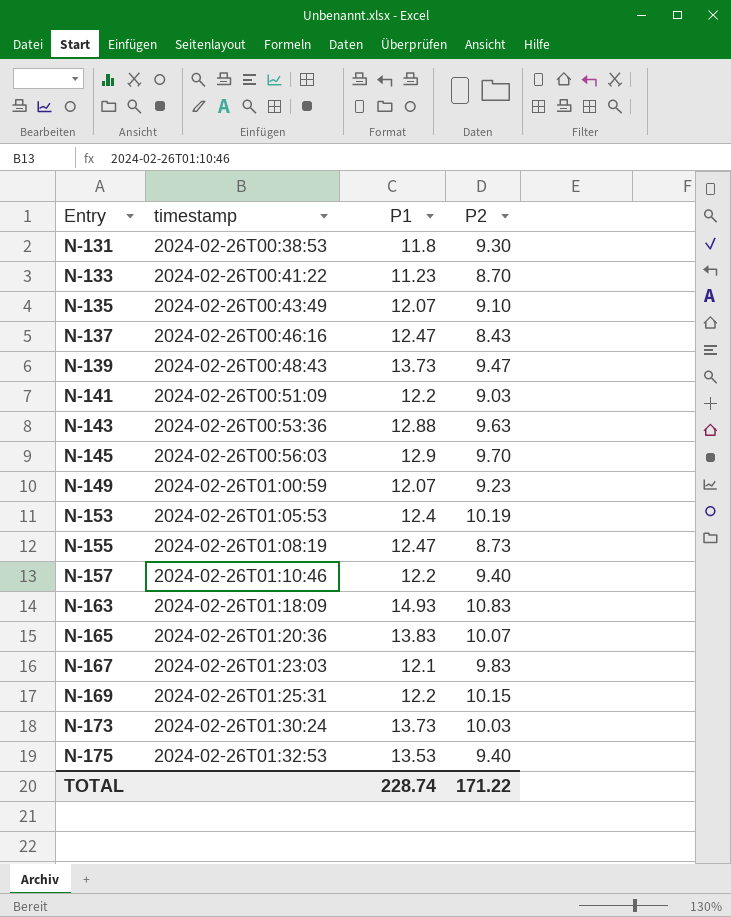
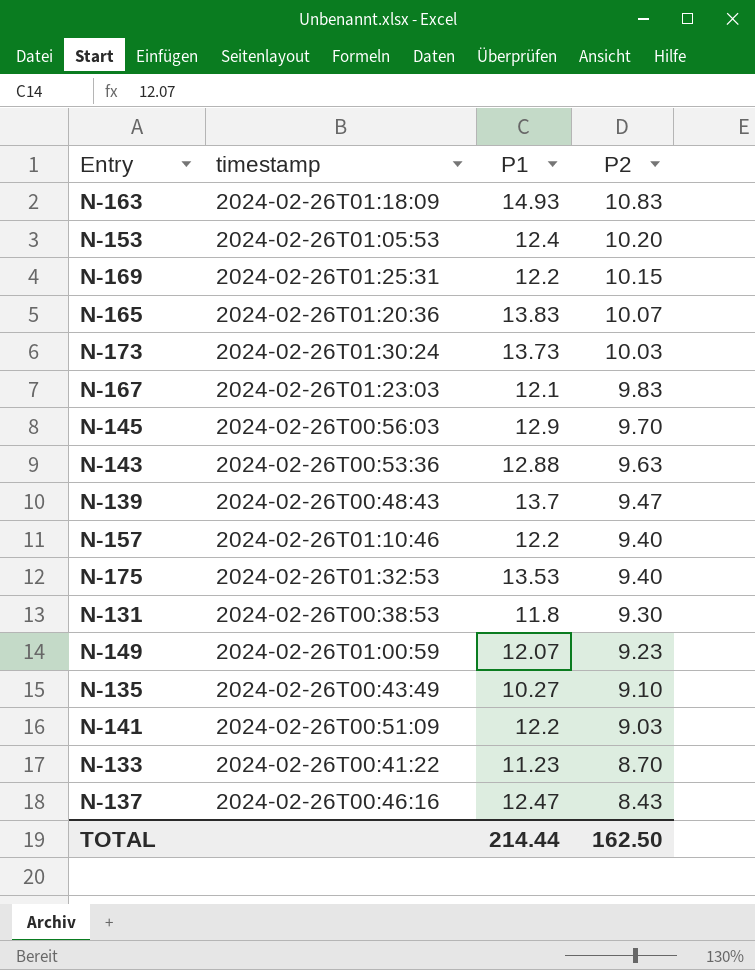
row order: Entry ascending -> P2 descending
row N-155: 2024-02-26T01:08:19 | 12.47 | 8.73 -> none
N-153 | P2: 10.19 -> 10.20
N-139 | P1: 13.73 -> 13.7
N-135 | P1: 12.07 -> 10.27
TOTAL | P1: 228.74 -> 214.44
TOTAL | P2: 171.22 -> 162.50

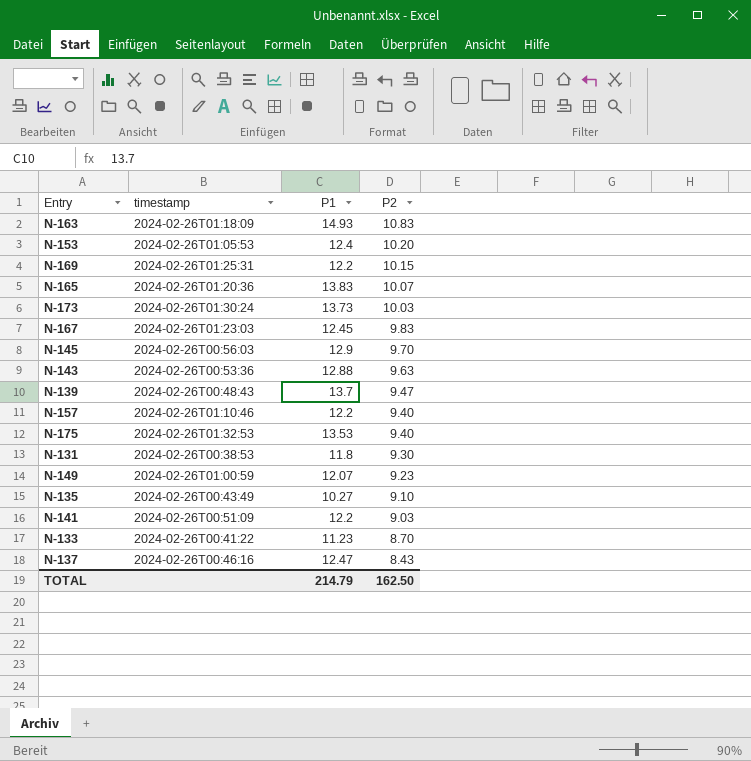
N-167 | P1: 12.1 -> 12.45
TOTAL | P1: 214.44 -> 214.79

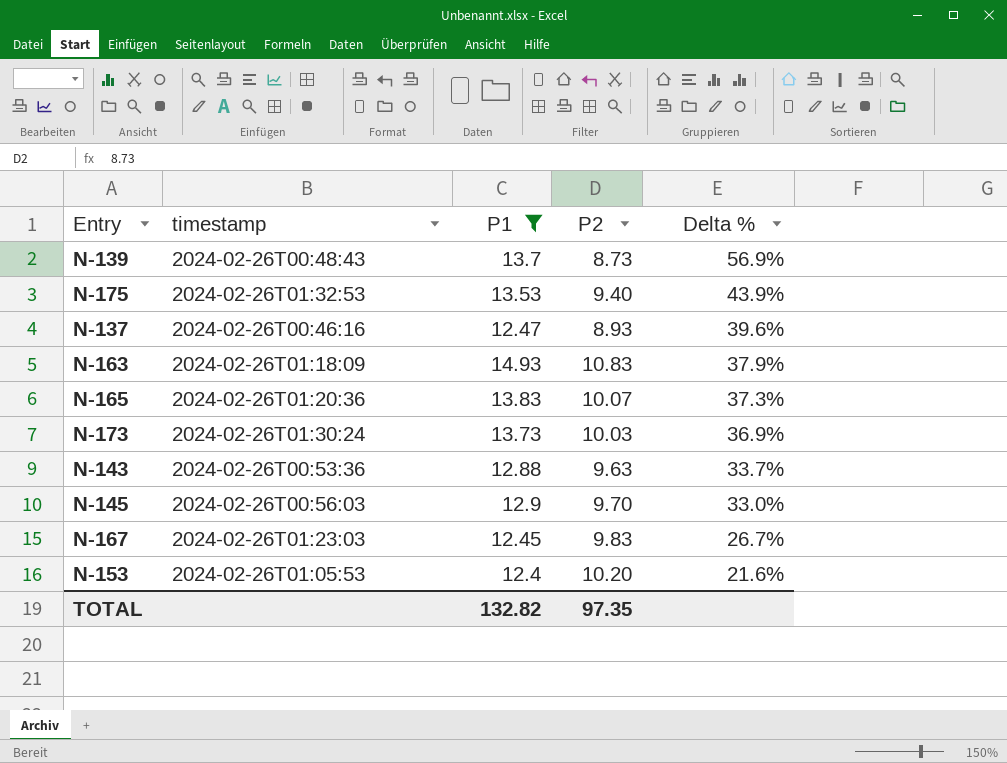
filter: none -> P1 >= 12.4
row order: P2 descending -> Delta % descending
column Delta % | formula: none -> ([P1] - [P2]) / [P2]
N-139 | P2: 9.47 -> 8.73
N-137 | P2: 8.43 -> 8.93
TOTAL | P1: 214.79 -> 132.82
TOTAL | P2: 162.50 -> 97.35

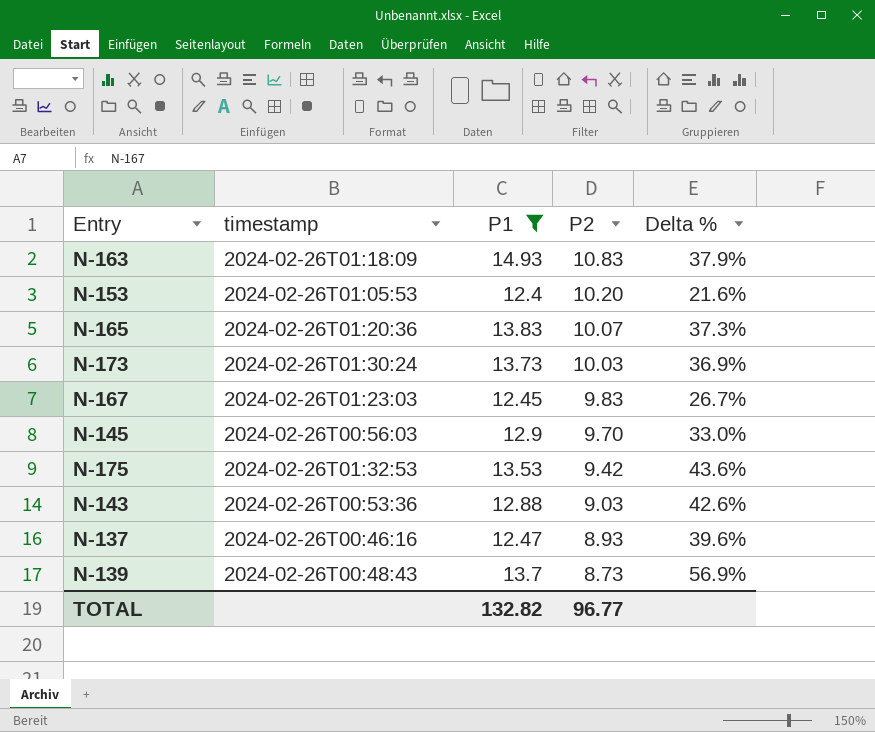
row order: Delta % descending -> P2 descending
N-175 | P2: 9.40 -> 9.42
N-175 | Delta %: 43.9% -> 43.6%
N-143 | P2: 9.63 -> 9.03
N-143 | Delta %: 33.7% -> 42.6%
TOTAL | P2: 97.35 -> 96.77

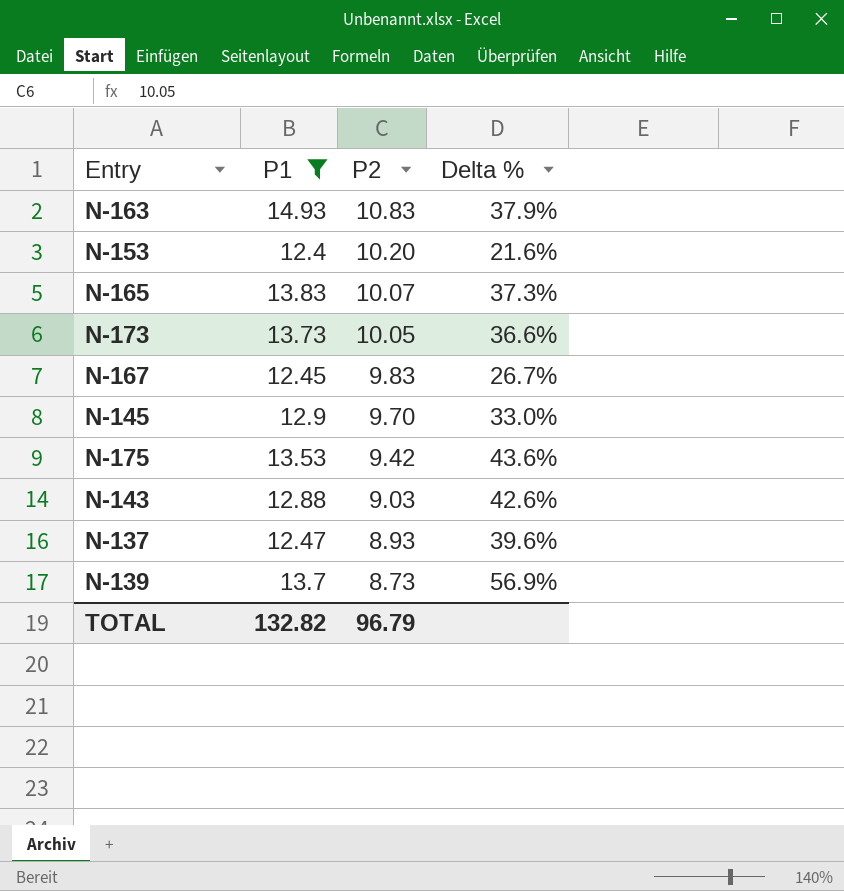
column timestamp | position: 2 -> none
N-173 | P2: 10.03 -> 10.05
N-173 | Delta %: 36.9% -> 36.6%
TOTAL | P2: 96.77 -> 96.79

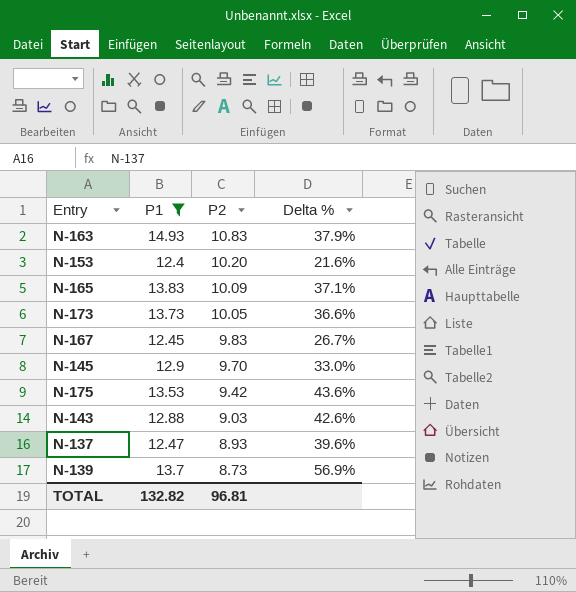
N-165 | P2: 10.07 -> 10.09
N-165 | Delta %: 37.3% -> 37.1%
TOTAL | P2: 96.79 -> 96.81

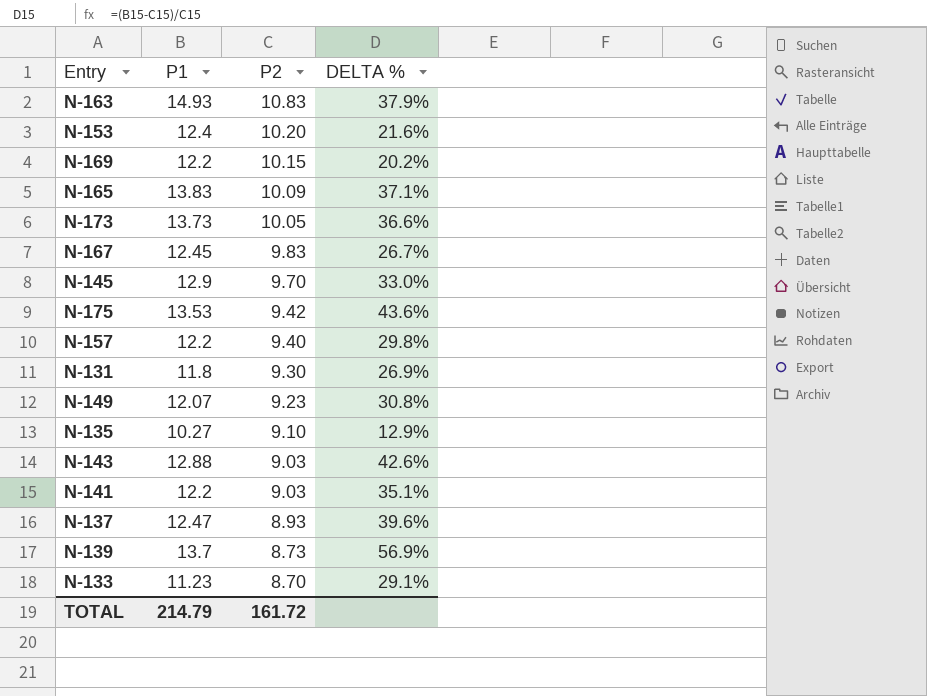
filter: P1 >= 12.4 -> none
column name: Delta % -> DELTA %
TOTAL | P1: 132.82 -> 214.79
TOTAL | P2: 96.81 -> 161.72

